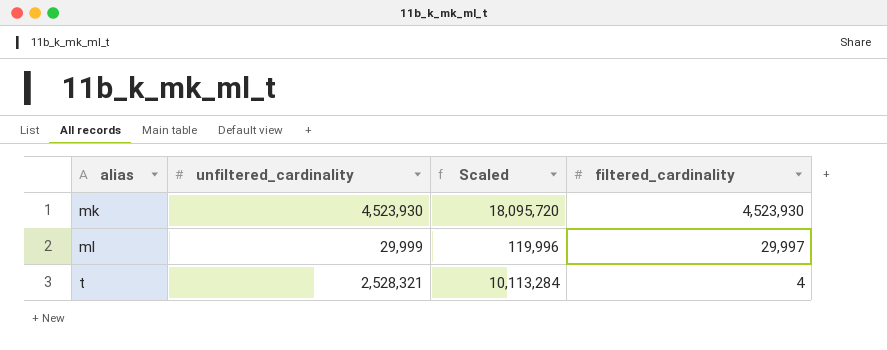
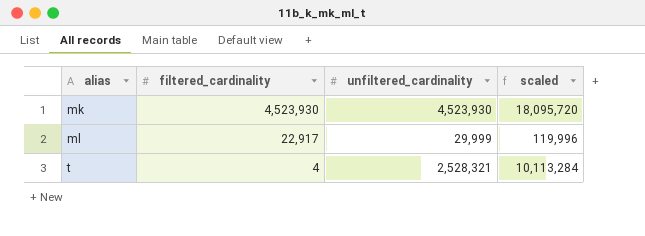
column filtered_cardinality | position: 4 -> 2
column name: Scaled -> scaled
ml | filtered_cardinality: 29,997 -> 22,917

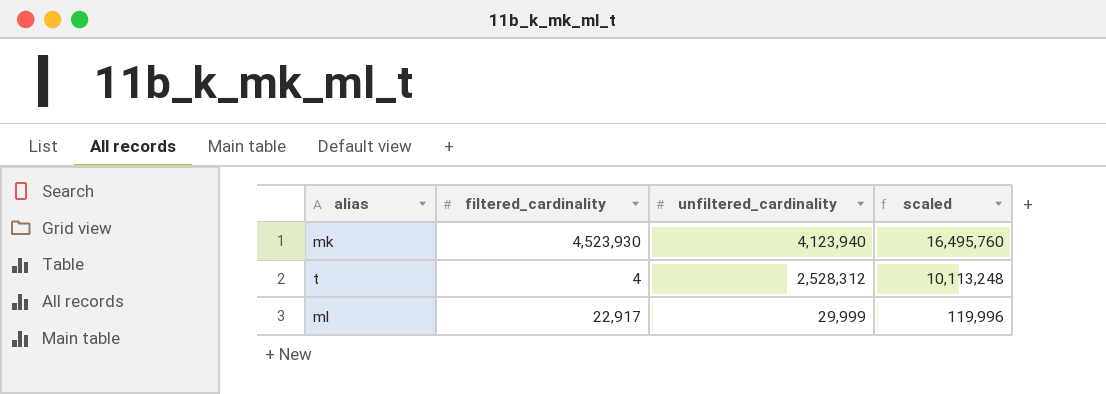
row order: alias ascending -> unfiltered_cardinality descending
mk | unfiltered_cardinality: 4,523,930 -> 4,123,940
mk | scaled: 18,095,720 -> 16,495,760
t | unfiltered_cardinality: 2,528,321 -> 2,528,312
t | scaled: 10,113,284 -> 10,113,248

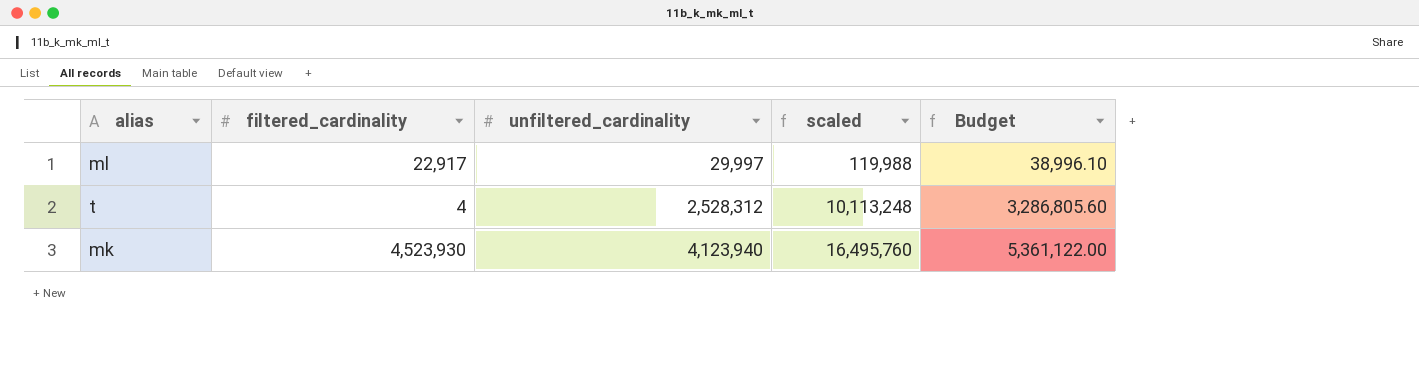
row order: unfiltered_cardinality descending -> unfiltered_cardinality ascending
column Budget | formula: none -> [unfiltered_cardinality] * 1.3
ml | unfiltered_cardinality: 29,999 -> 29,997
ml | scaled: 119,996 -> 119,988

